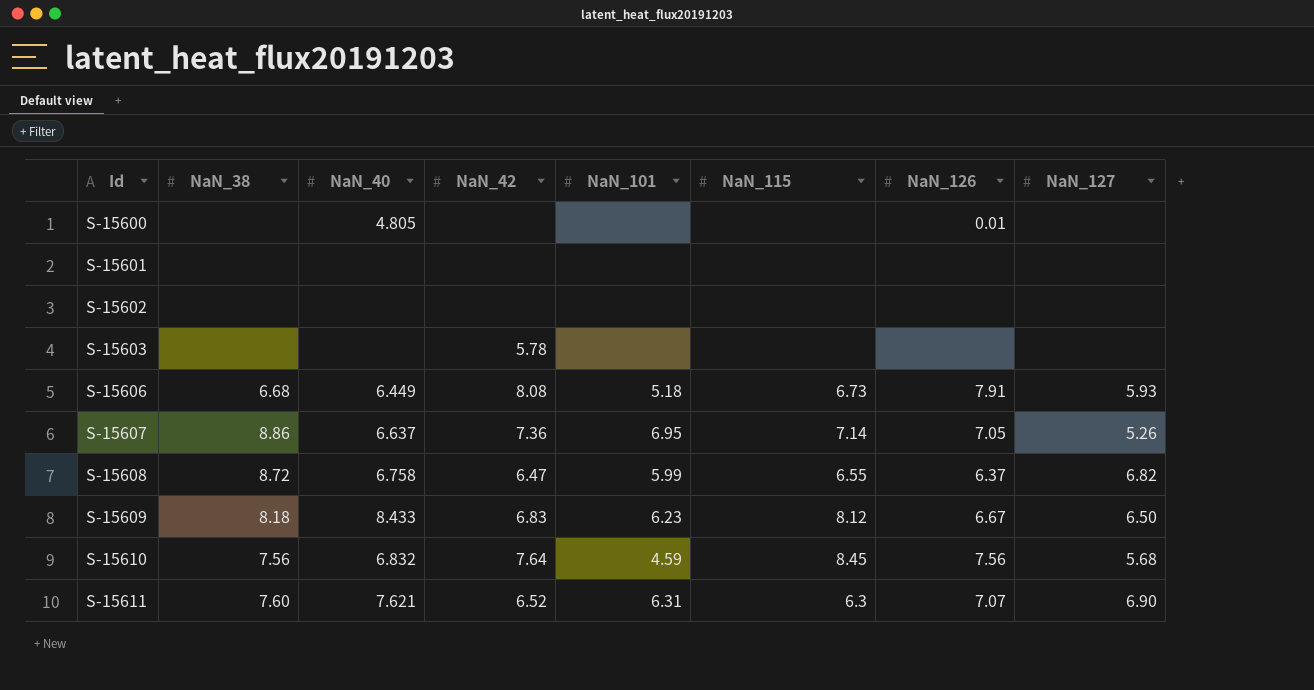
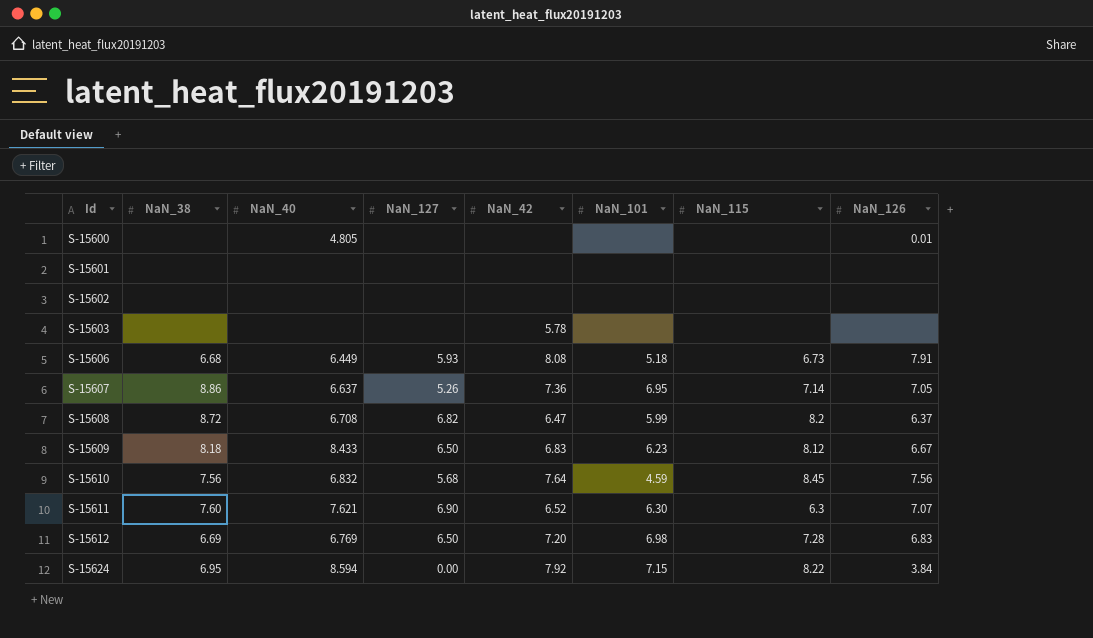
column NaN_127 | position: 8 -> 4
S-15608 | NaN_40: 6.758 -> 6.708
S-15608 | NaN_115: 6.55 -> 8.2
S-15611 | NaN_101: 6.31 -> 6.30
row S-15612: none -> 6.69 | 6.769 | 6.50 | 7.20 | 6.98 | 7.28 | 6.83
row S-15624: none -> 6.95 | 8.594 | 0.00 | 7.92 | 7.15 | 8.22 | 3.84

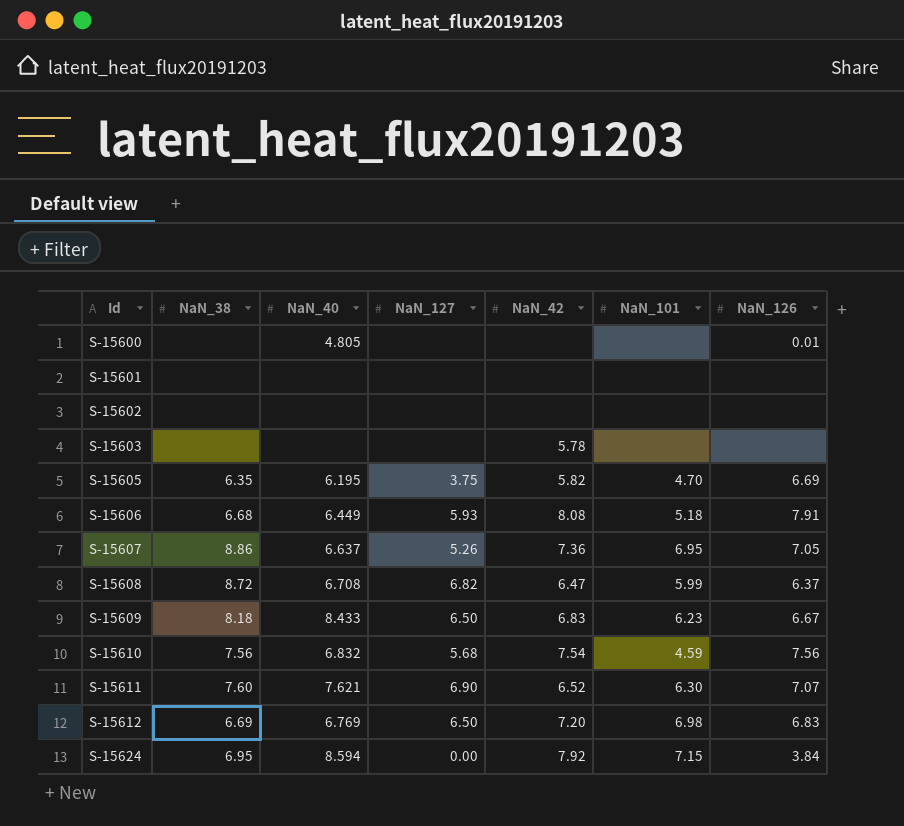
column NaN_115 | position: 7 -> none
row S-15605: none -> 6.35 | 6.195 | 3.75 | 5.82 | 4.70 | 6.69
S-15610 | NaN_42: 7.64 -> 7.54

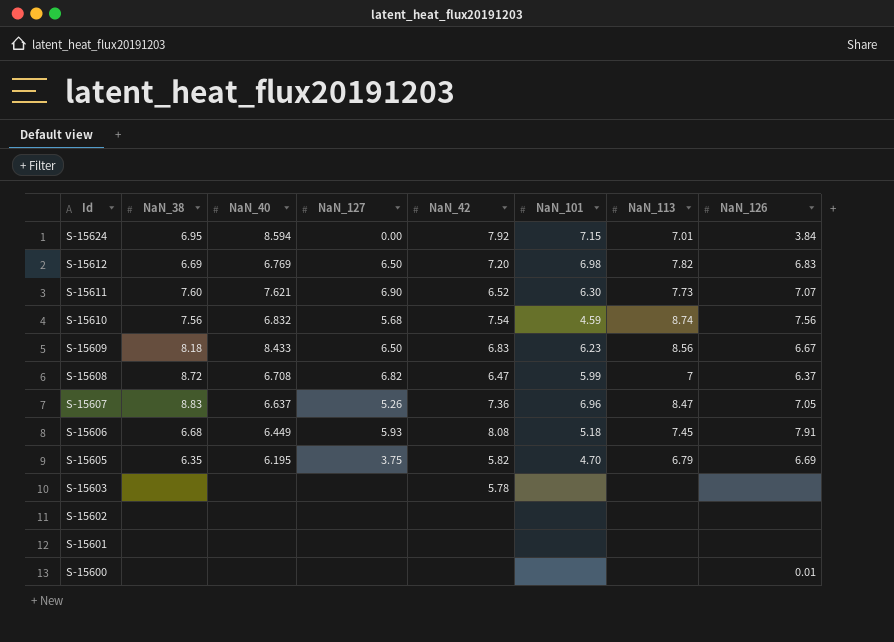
row order: Id ascending -> Id descending
column NaN_113 | position: none -> 7
S-15607 | NaN_38: 8.86 -> 8.83
S-15607 | NaN_101: 6.95 -> 6.96
S-15600 | NaN_40: 4.805 -> none

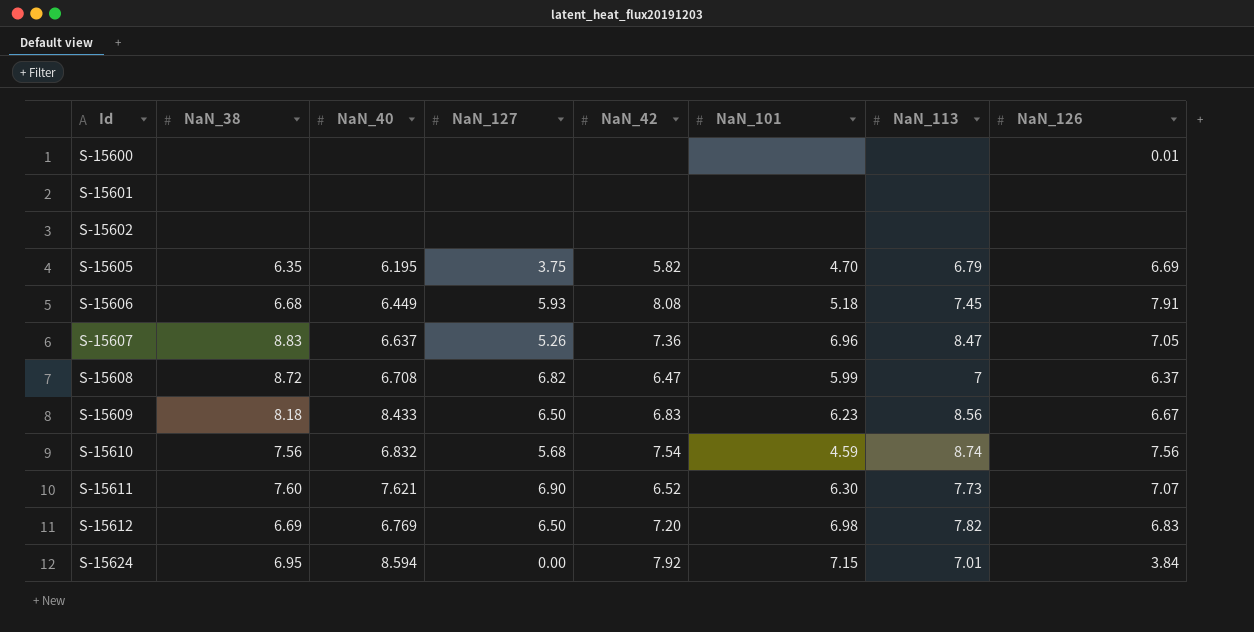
row order: Id descending -> Id ascending
row S-15603: none | none | none | 5.78 | none | none | none -> none

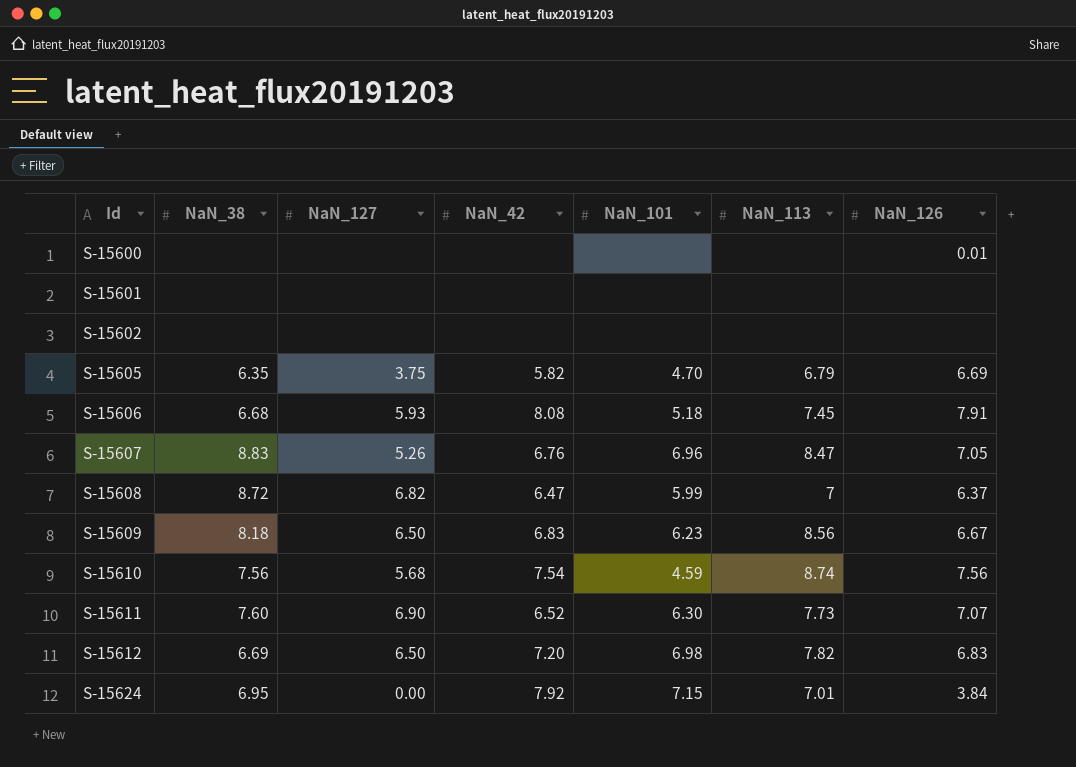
column NaN_40 | position: 3 -> none
S-15607 | NaN_42: 7.36 -> 6.76

